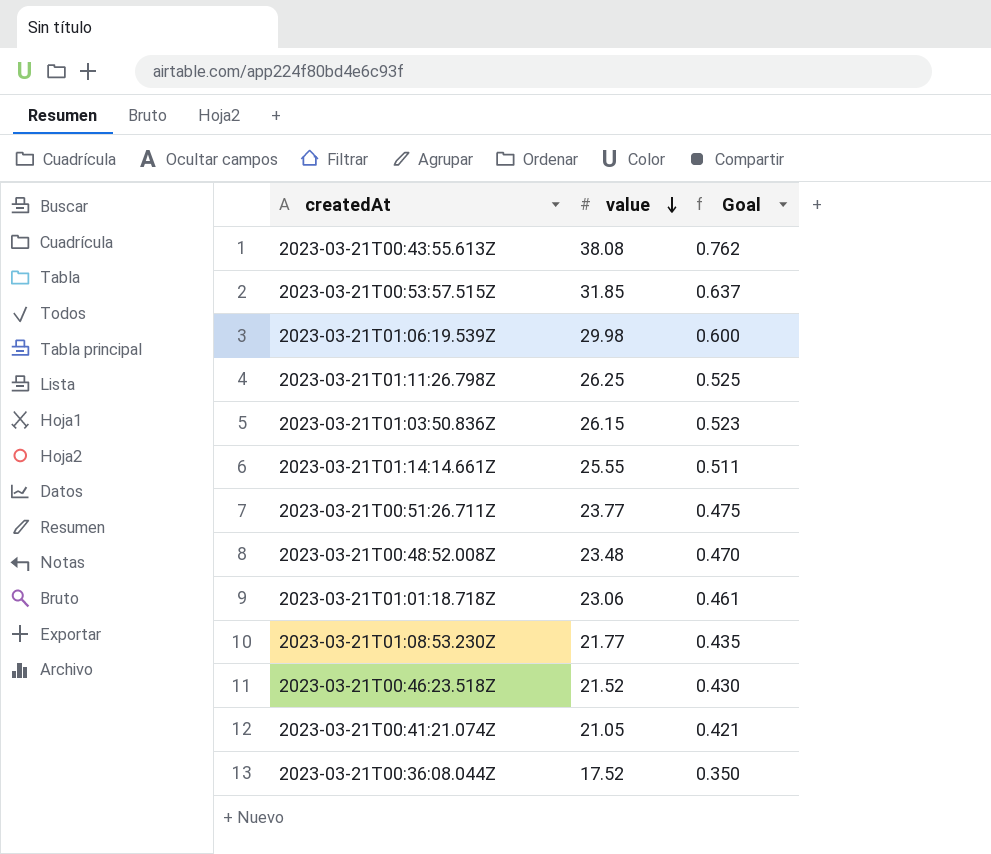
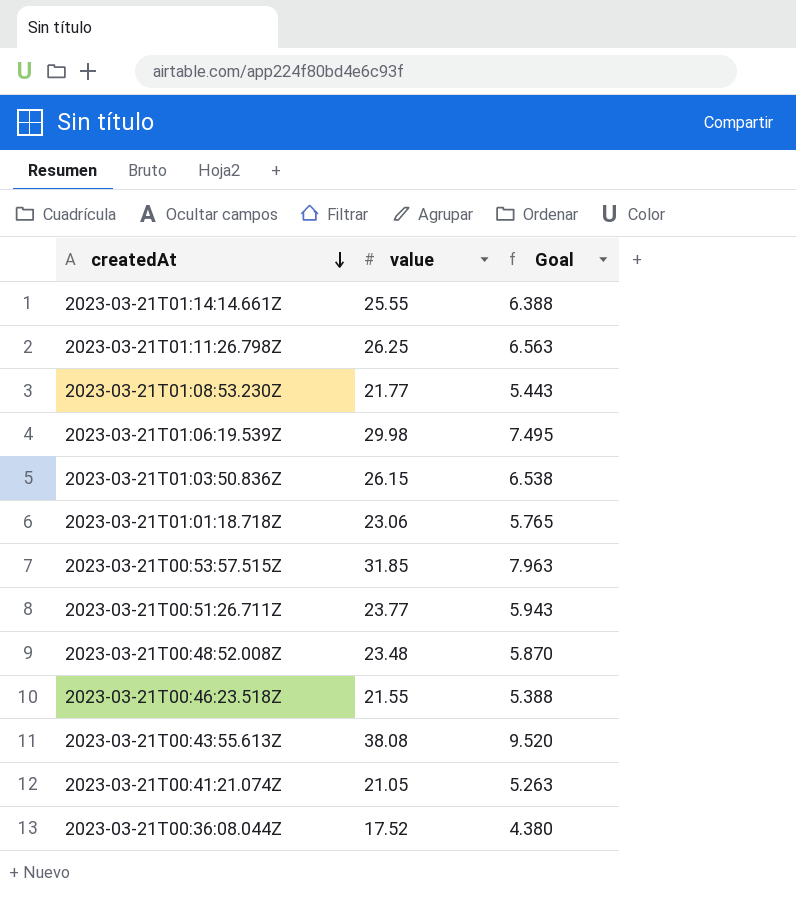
row order: value descending -> createdAt descending
column Goal | formula: [value] * 0.02 -> [value] * 0.25
2023-03-21T00:46:23.518Z | value: 21.52 -> 21.55

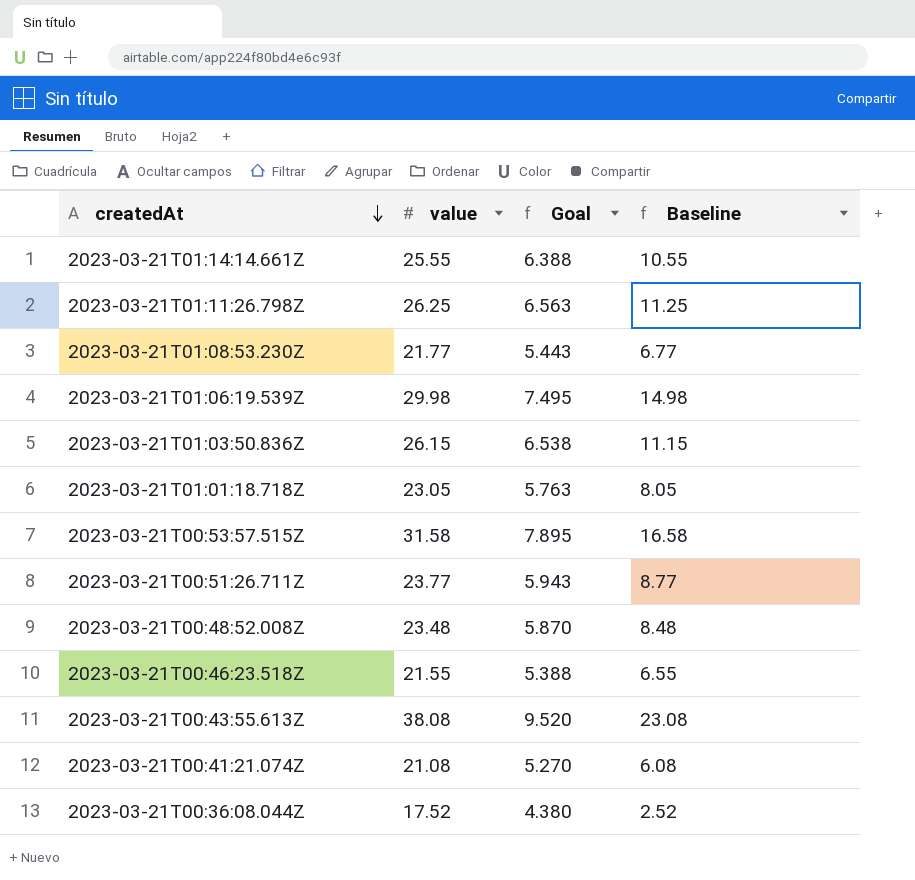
column Baseline | formula: none -> [value] - 15
2023-03-21T01:01:18.718Z | value: 23.06 -> 23.05
2023-03-21T01:01:18.718Z | Goal: 5.765 -> 5.763
2023-03-21T00:53:57.515Z | value: 31.85 -> 31.58
2023-03-21T00:53:57.515Z | Goal: 7.963 -> 7.895
2023-03-21T00:41:21.074Z | value: 21.05 -> 21.08
2023-03-21T00:41:21.074Z | Goal: 5.263 -> 5.270

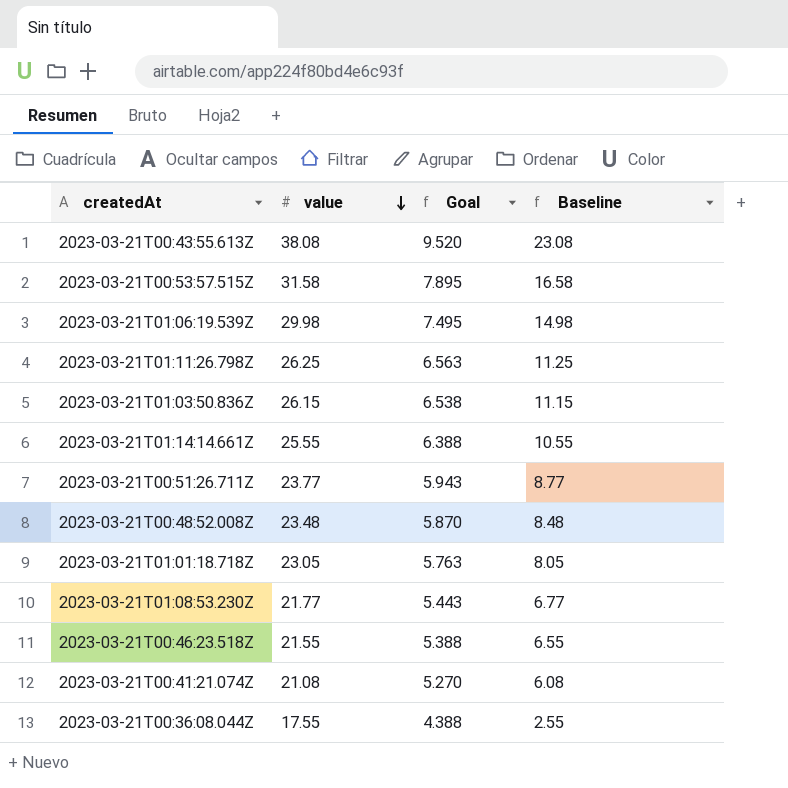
row order: createdAt descending -> value descending
2023-03-21T00:36:08.044Z | value: 17.52 -> 17.55
2023-03-21T00:36:08.044Z | Goal: 4.380 -> 4.388
2023-03-21T00:36:08.044Z | Baseline: 2.52 -> 2.55

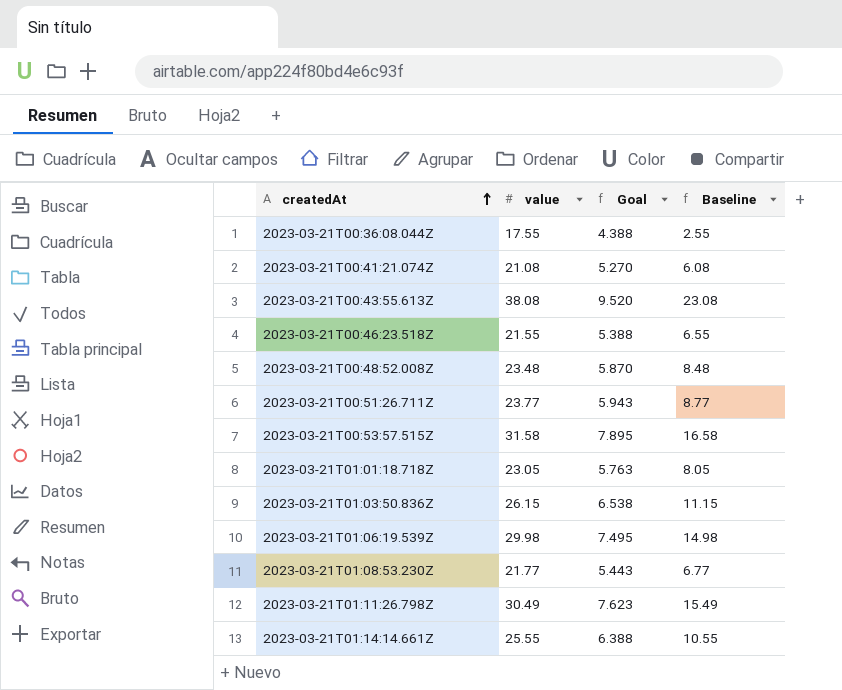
row order: value descending -> createdAt ascending
2023-03-21T01:11:26.798Z | value: 26.25 -> 30.49
2023-03-21T01:11:26.798Z | Goal: 6.563 -> 7.623
2023-03-21T01:11:26.798Z | Baseline: 11.25 -> 15.49

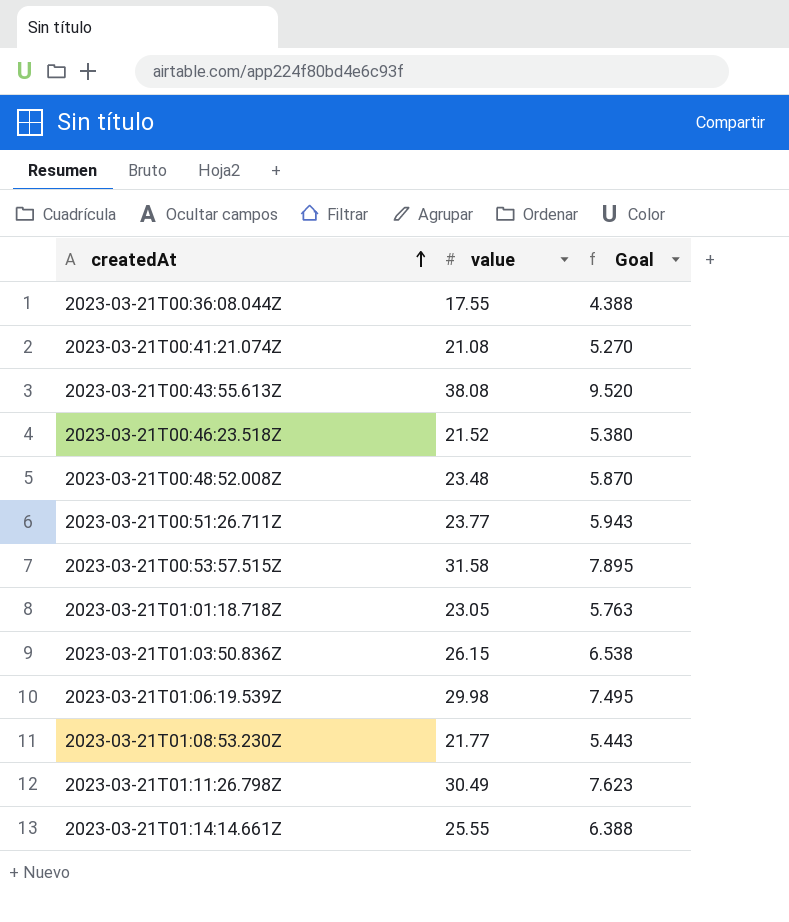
column Baseline | formula: [value] - 15 -> none
2023-03-21T00:46:23.518Z | value: 21.55 -> 21.52
2023-03-21T00:46:23.518Z | Goal: 5.388 -> 5.380

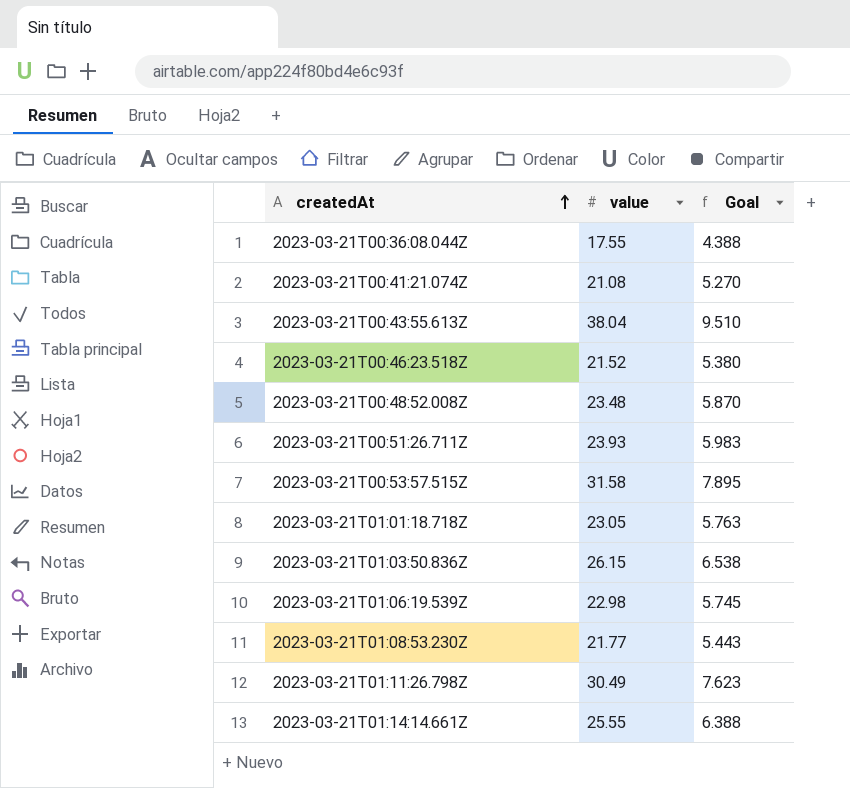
2023-03-21T00:43:55.613Z | value: 38.08 -> 38.04
2023-03-21T00:43:55.613Z | Goal: 9.520 -> 9.510
2023-03-21T00:51:26.711Z | value: 23.77 -> 23.93
2023-03-21T00:51:26.711Z | Goal: 5.943 -> 5.983
2023-03-21T01:06:19.539Z | value: 29.98 -> 22.98
2023-03-21T01:06:19.539Z | Goal: 7.495 -> 5.745

